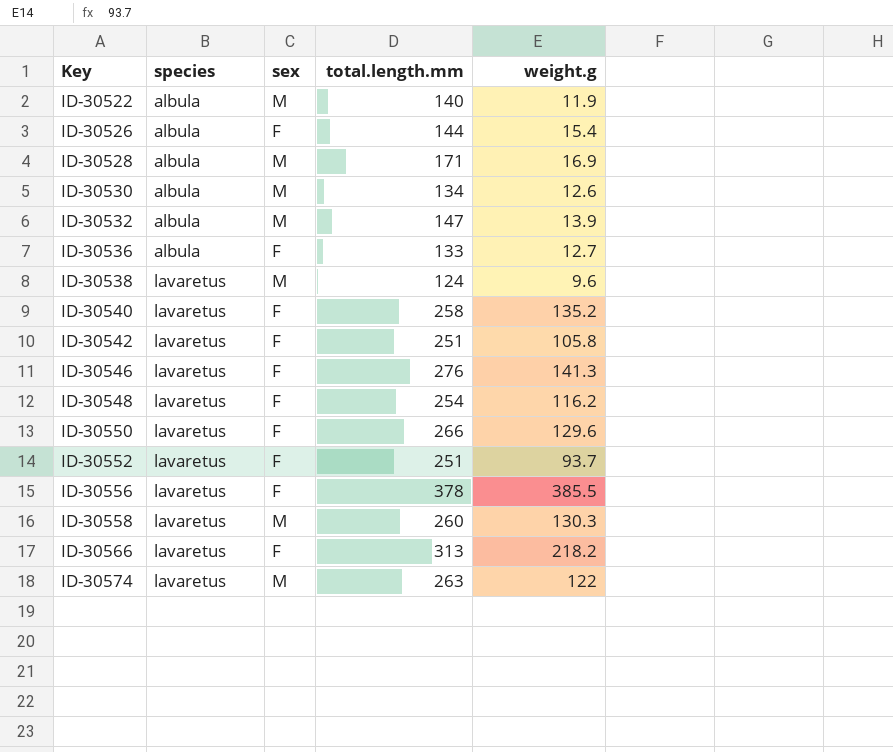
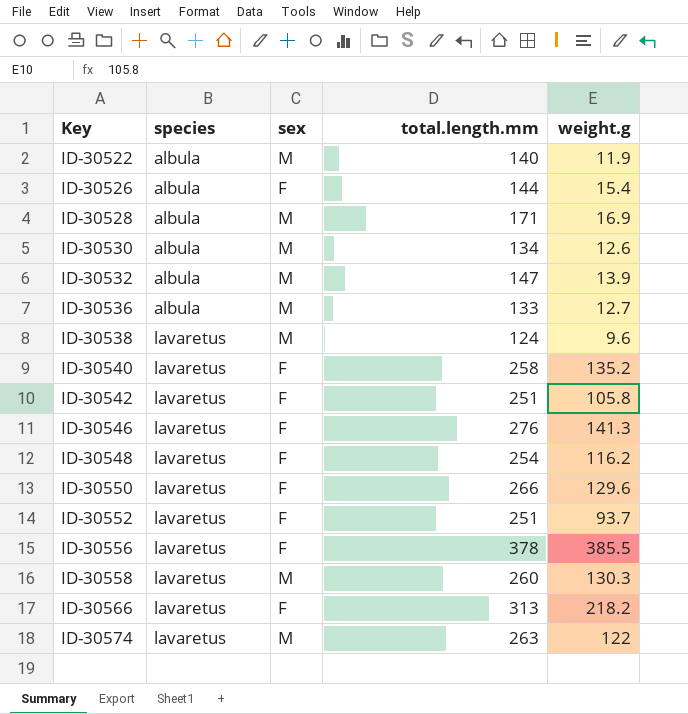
ID-30536 | sex: F -> M

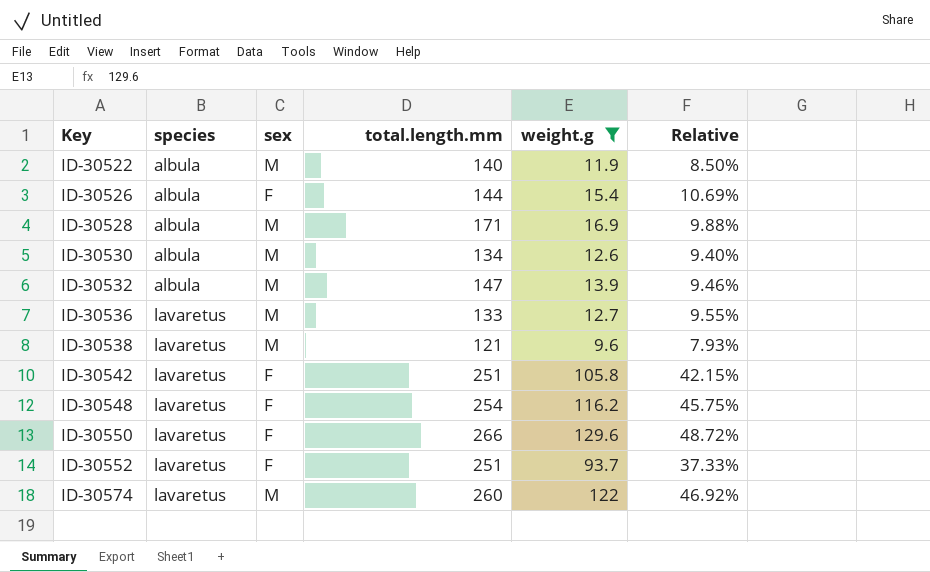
filter: none -> weight.g <= 129.6
column Relative | formula: none -> [weight.g] / [total.length.mm]
ID-30536 | species: albula -> lavaretus
ID-30538 | total.length.mm: 124 -> 121
ID-30574 | total.length.mm: 263 -> 260

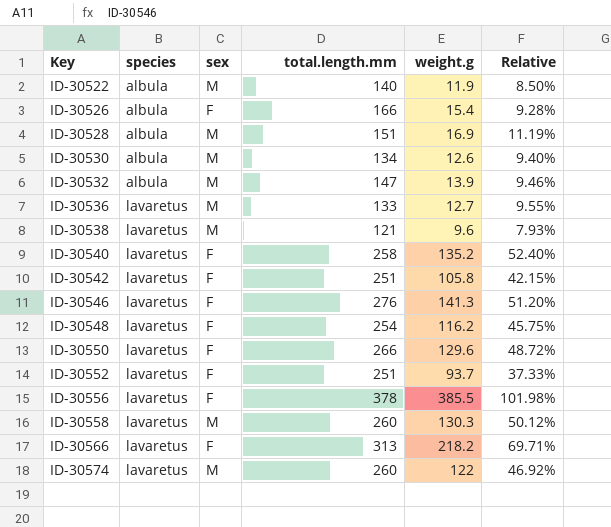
filter: weight.g <= 129.6 -> none
ID-30526 | total.length.mm: 144 -> 166
ID-30526 | Relative: 10.69% -> 9.28%
ID-30528 | total.length.mm: 171 -> 151
ID-30528 | Relative: 9.88% -> 11.19%

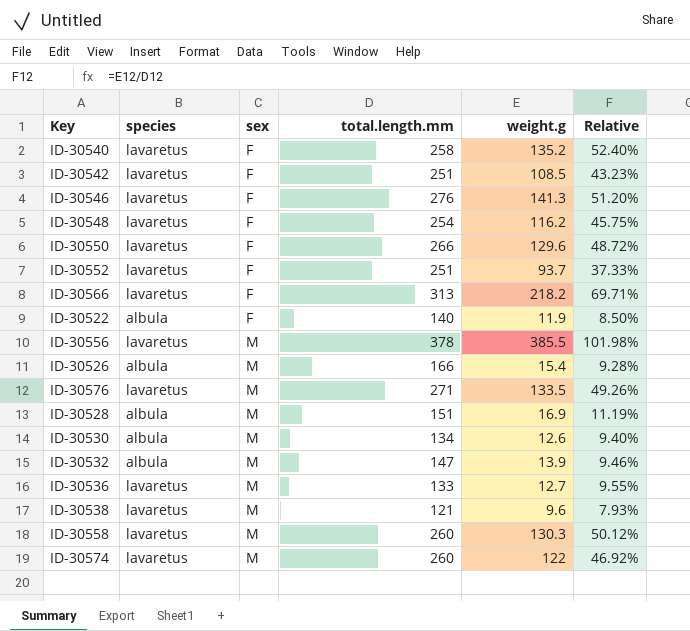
row order: Key ascending -> sex ascending
ID-30542 | weight.g: 105.8 -> 108.5
ID-30542 | Relative: 42.15% -> 43.23%
ID-30522 | sex: M -> F
ID-30556 | sex: F -> M
ID-30526 | sex: F -> M
row ID-30576: none -> lavaretus | M | 271 | 133.5 | 49.26%

